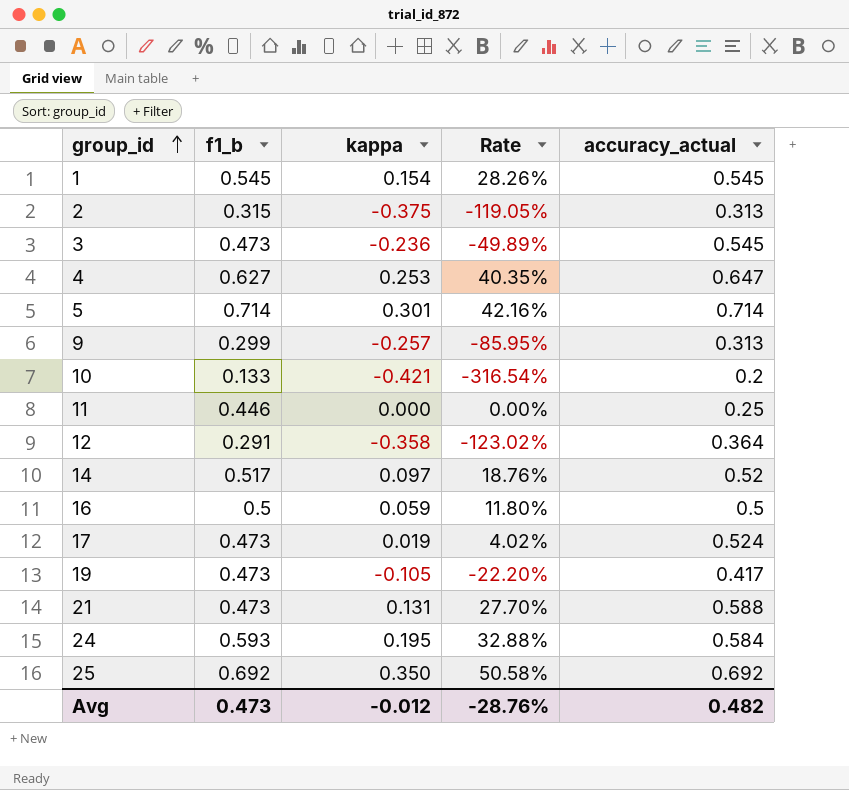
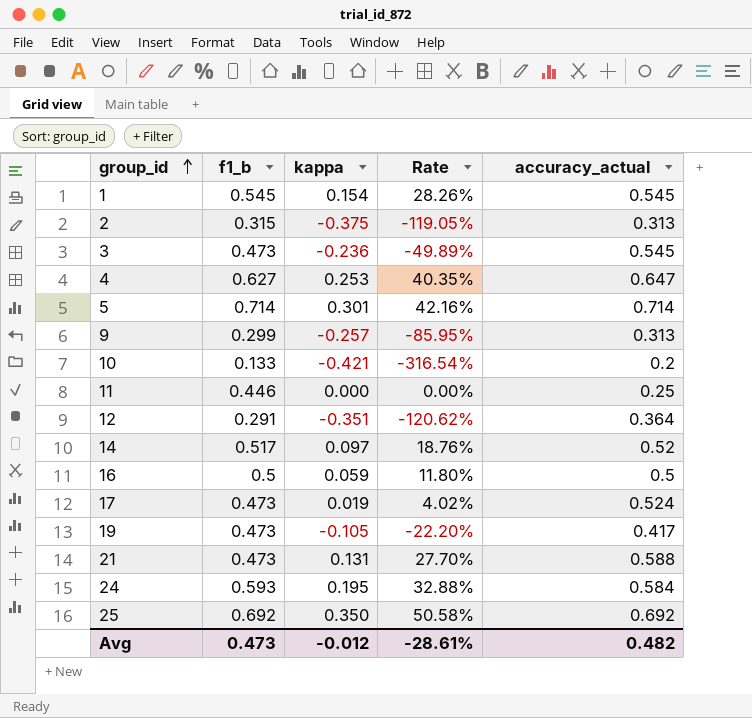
12 | kappa: -0.358 -> -0.351
12 | Rate: -123.02% -> -120.62%
Avg | Rate: -28.76% -> -28.61%

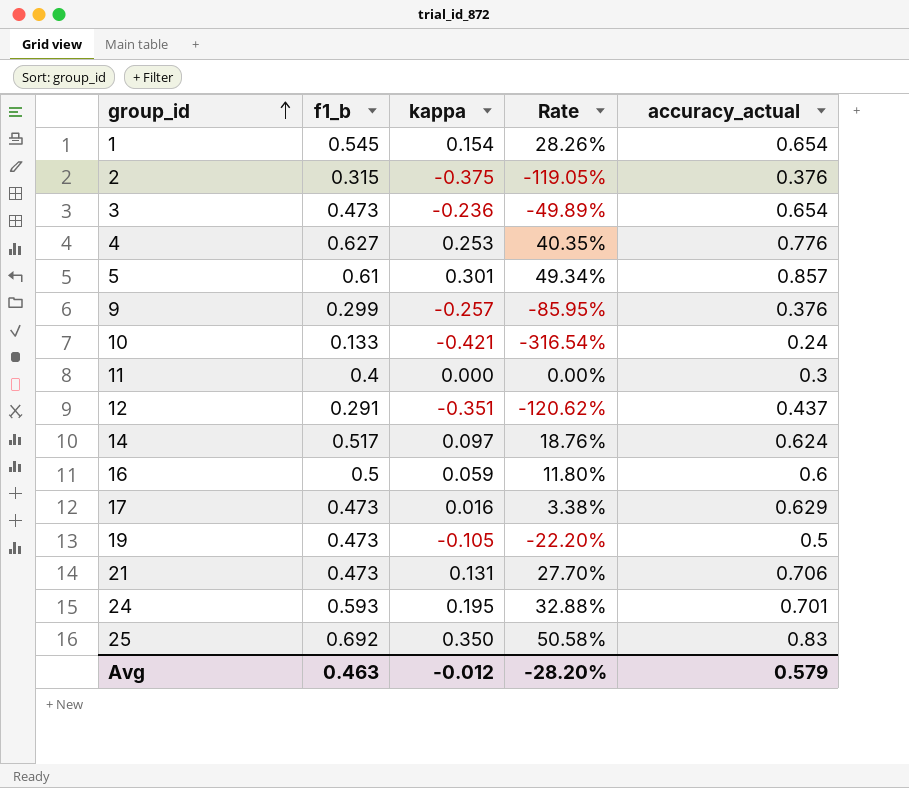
1 | accuracy_actual: 0.545 -> 0.654
2 | accuracy_actual: 0.313 -> 0.376
3 | accuracy_actual: 0.545 -> 0.654
4 | accuracy_actual: 0.647 -> 0.776
5 | f1_b: 0.714 -> 0.61
5 | Rate: 42.16% -> 49.34%
5 | accuracy_actual: 0.714 -> 0.857
9 | accuracy_actual: 0.313 -> 0.376
10 | accuracy_actual: 0.2 -> 0.24
11 | f1_b: 0.446 -> 0.4
11 | accuracy_actual: 0.25 -> 0.3
12 | accuracy_actual: 0.364 -> 0.437
14 | accuracy_actual: 0.52 -> 0.624
16 | accuracy_actual: 0.5 -> 0.6
17 | kappa: 0.019 -> 0.016
17 | Rate: 4.02% -> 3.38%
17 | accuracy_actual: 0.524 -> 0.629
19 | accuracy_actual: 0.417 -> 0.5
21 | accuracy_actual: 0.588 -> 0.706
24 | accuracy_actual: 0.584 -> 0.701
25 | accuracy_actual: 0.692 -> 0.83
Avg | f1_b: 0.473 -> 0.463
Avg | Rate: -28.61% -> -28.20%
Avg | accuracy_actual: 0.482 -> 0.579

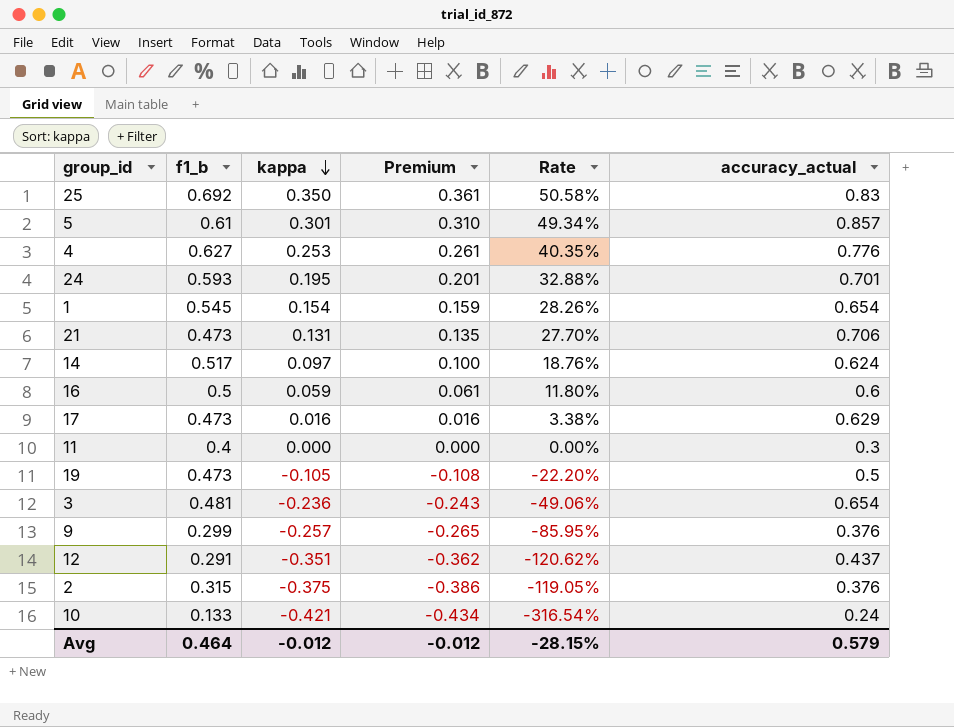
row order: group_id ascending -> kappa descending
column Premium | formula: none -> [kappa] * 1.03
3 | f1_b: 0.473 -> 0.481
3 | Rate: -49.89% -> -49.06%
Avg | f1_b: 0.463 -> 0.464
Avg | Rate: -28.20% -> -28.15%

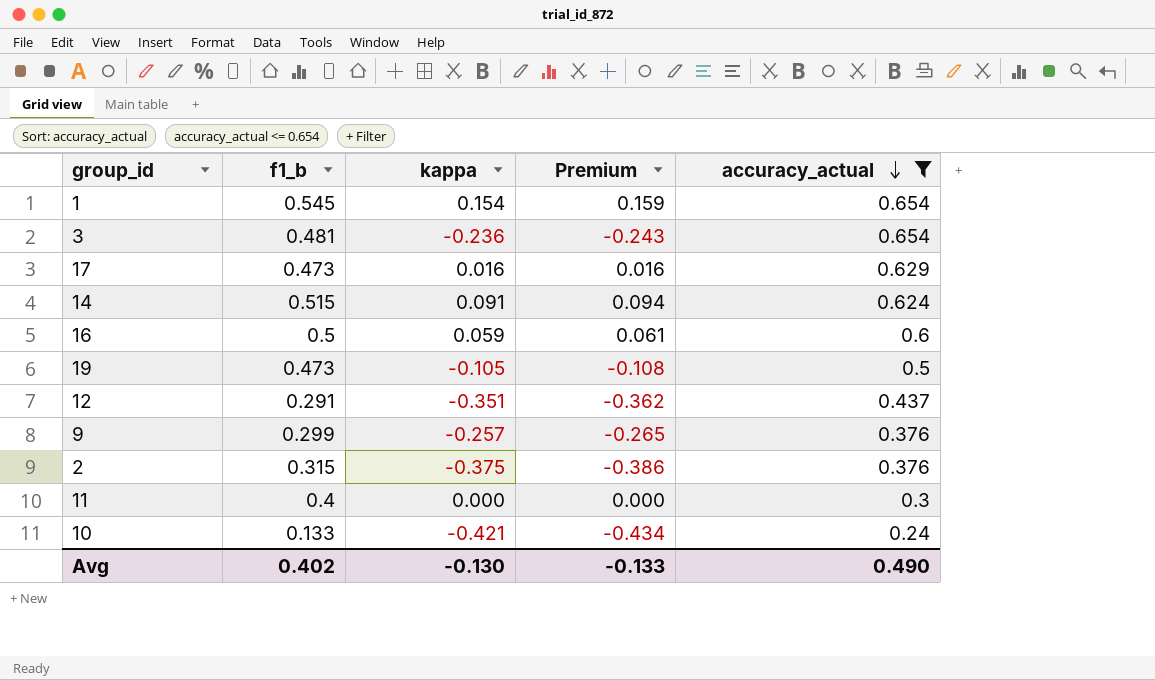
filter: none -> accuracy_actual <= 0.654
row order: kappa descending -> accuracy_actual descending
column Rate | formula: [kappa] / [f1_b] -> none
14 | f1_b: 0.517 -> 0.515
14 | kappa: 0.097 -> 0.091
14 | Premium: 0.100 -> 0.094
Avg | f1_b: 0.464 -> 0.402
Avg | kappa: -0.012 -> -0.130
Avg | Premium: -0.012 -> -0.133
Avg | accuracy_actual: 0.579 -> 0.490

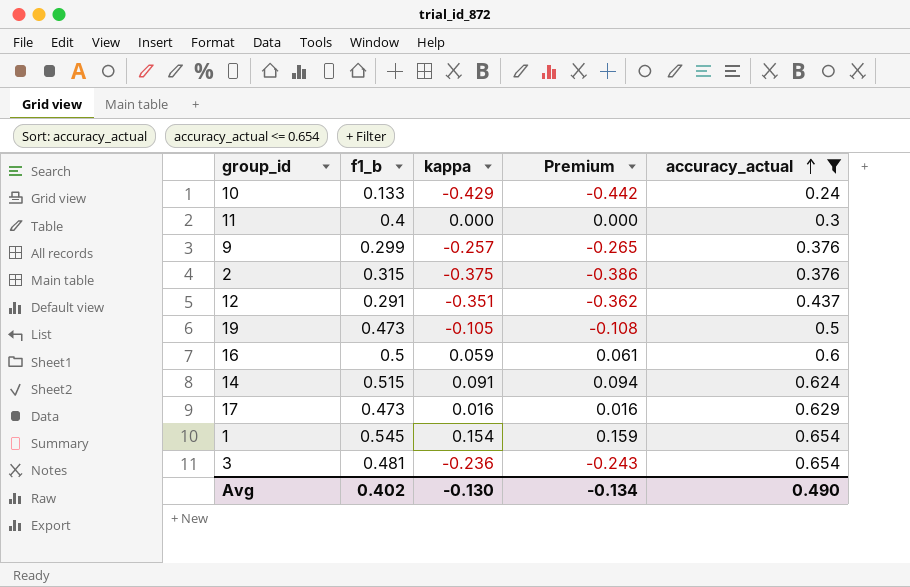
row order: accuracy_actual descending -> accuracy_actual ascending
10 | kappa: -0.421 -> -0.429
10 | Premium: -0.434 -> -0.442
Avg | Premium: -0.133 -> -0.134

